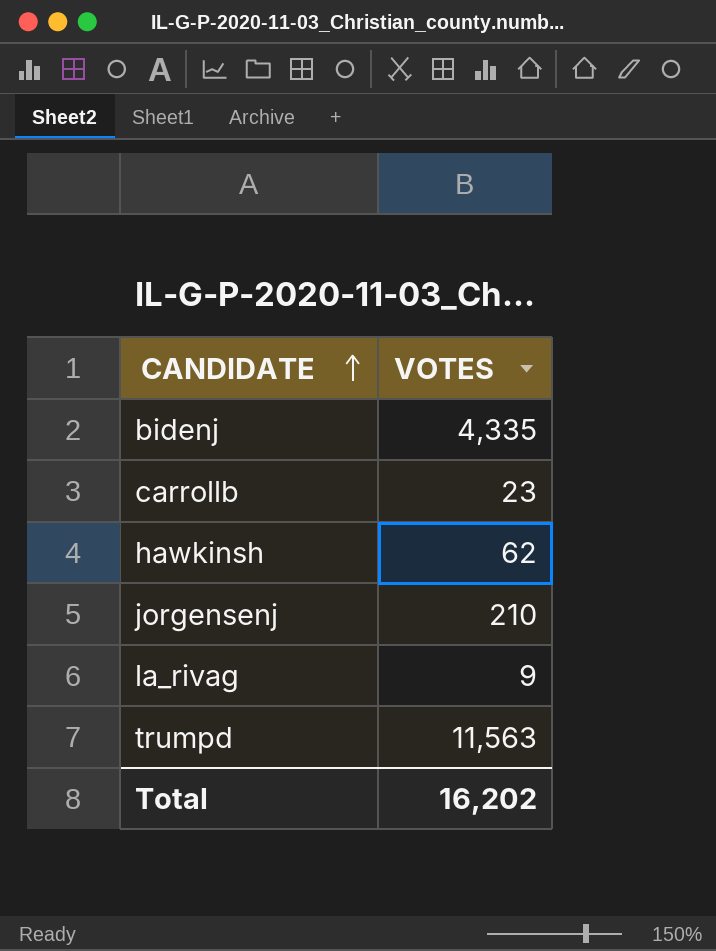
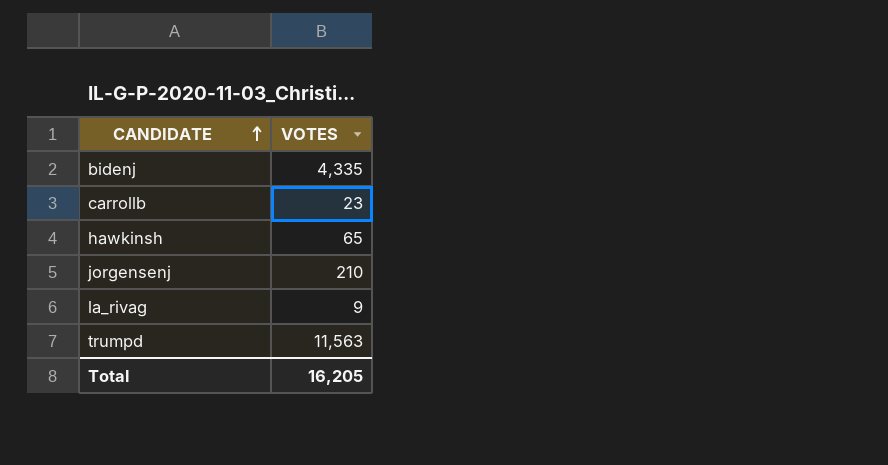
hawkinsh | VOTES: 62 -> 65
Total | VOTES: 16,202 -> 16,205

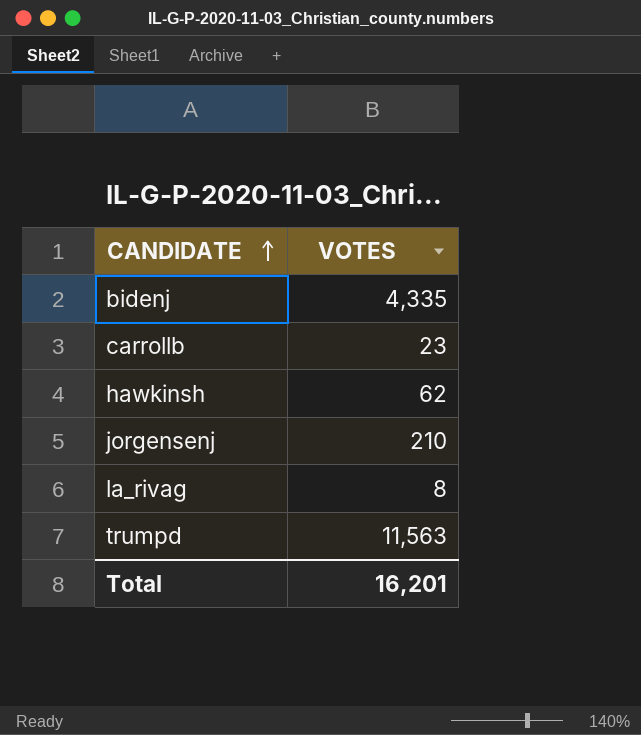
hawkinsh | VOTES: 65 -> 62
la_rivag | VOTES: 9 -> 8
Total | VOTES: 16,205 -> 16,201

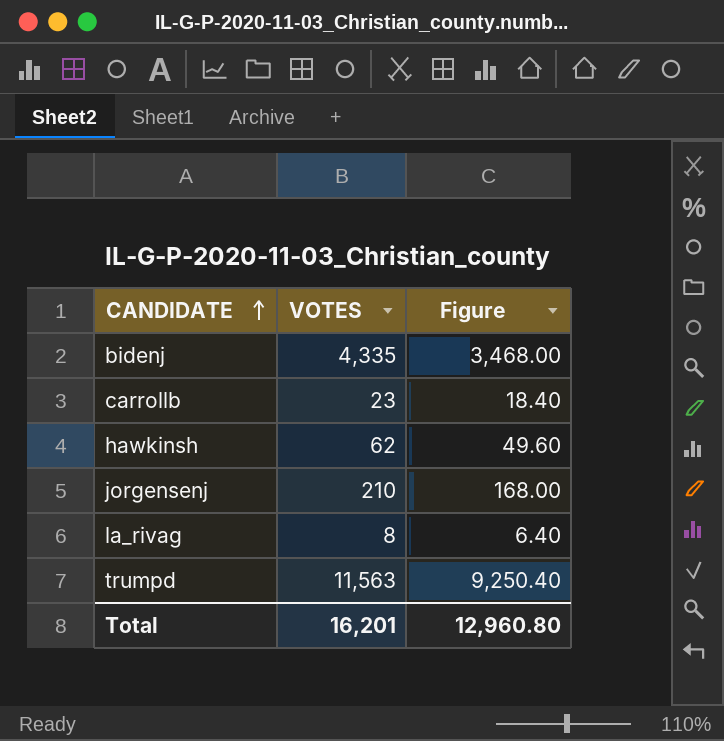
column Figure | formula: none -> [VOTES] * 0.8

